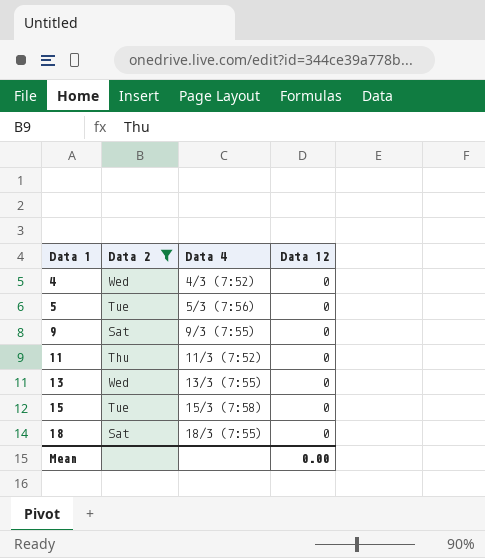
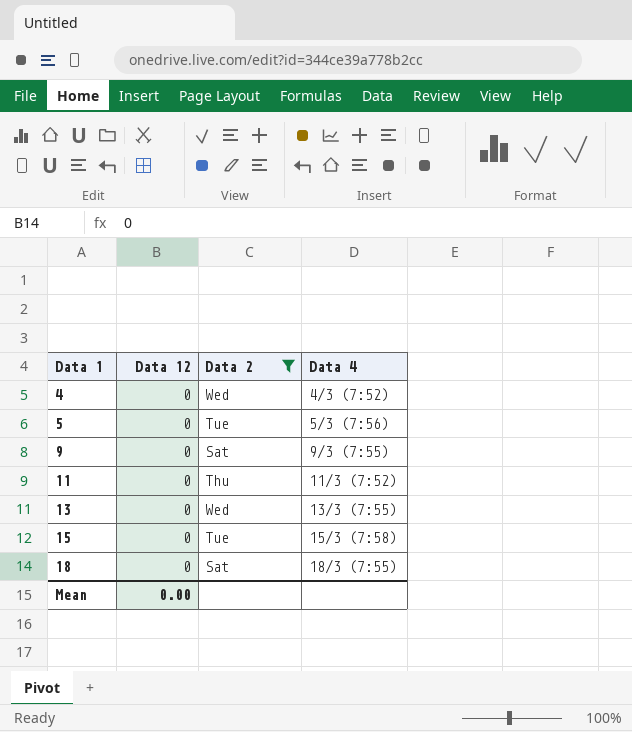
column Data 12 | position: 4 -> 2

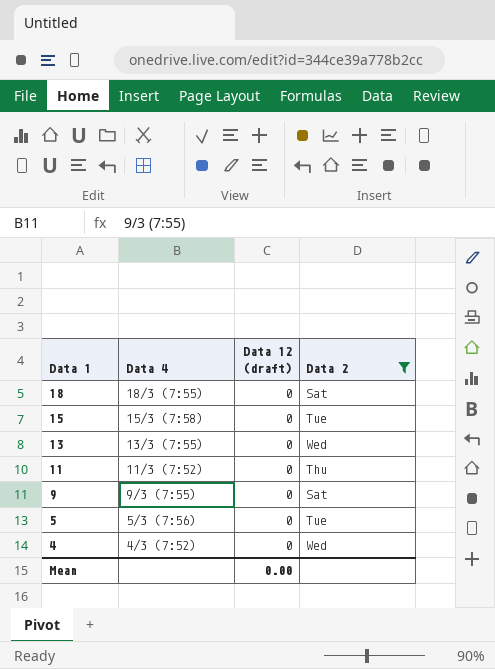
row order: Data 1 ascending -> Data 1 descending
column Data 4 | position: 4 -> 2
column name: Data 12 -> Data 12 (draft)

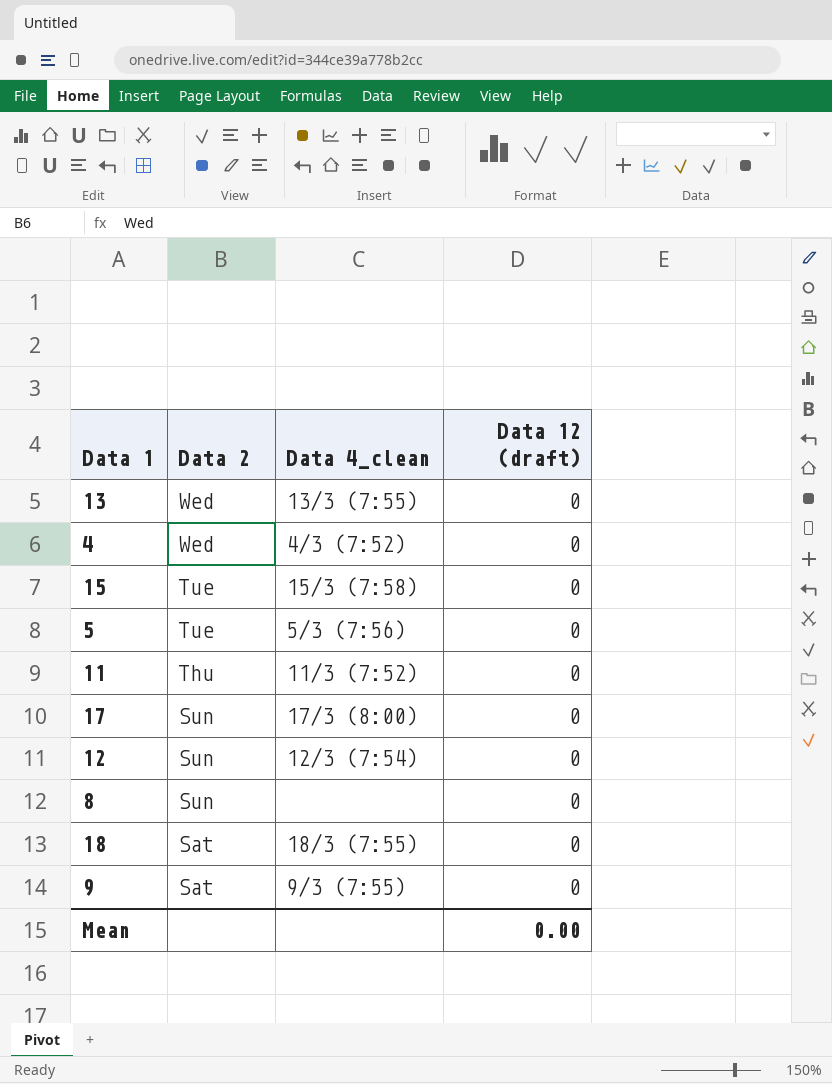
filter: Data 2 != Sun -> none
row order: Data 1 descending -> Data 2 descending
column Data 2 | position: 4 -> 2
column name: Data 4 -> Data 4_clean

